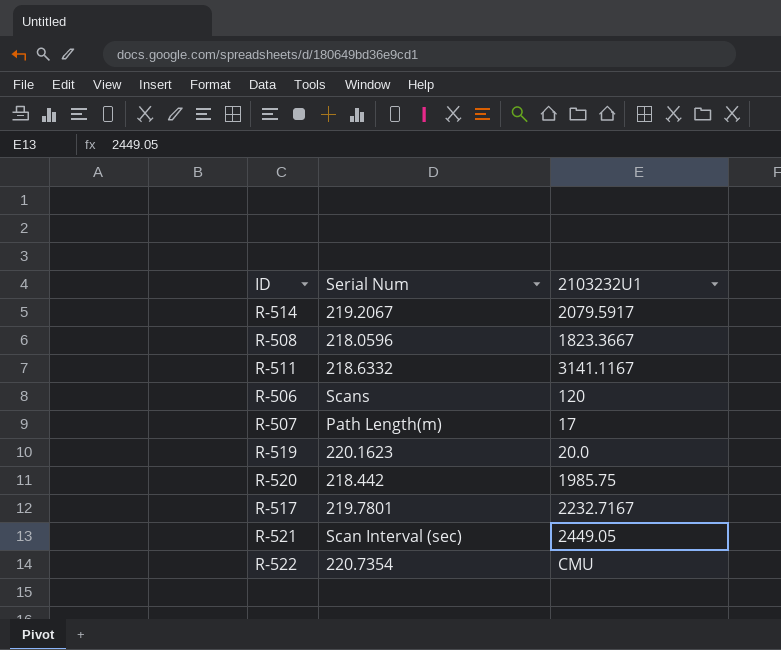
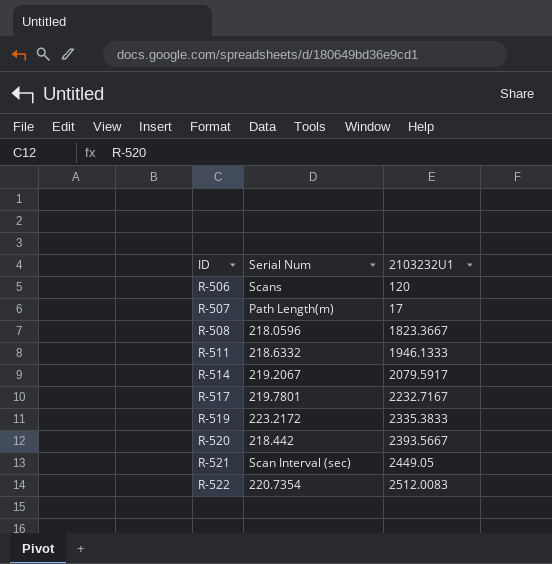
row order: none -> ID ascending
R-511 | 2103232U1: 3141.1167 -> 1946.1333
R-519 | Serial Num: 220.1623 -> 223.2172
R-519 | 2103232U1: 20.0 -> 2335.3833
R-520 | 2103232U1: 1985.75 -> 2393.5667
R-522 | 2103232U1: CMU -> 2512.0083

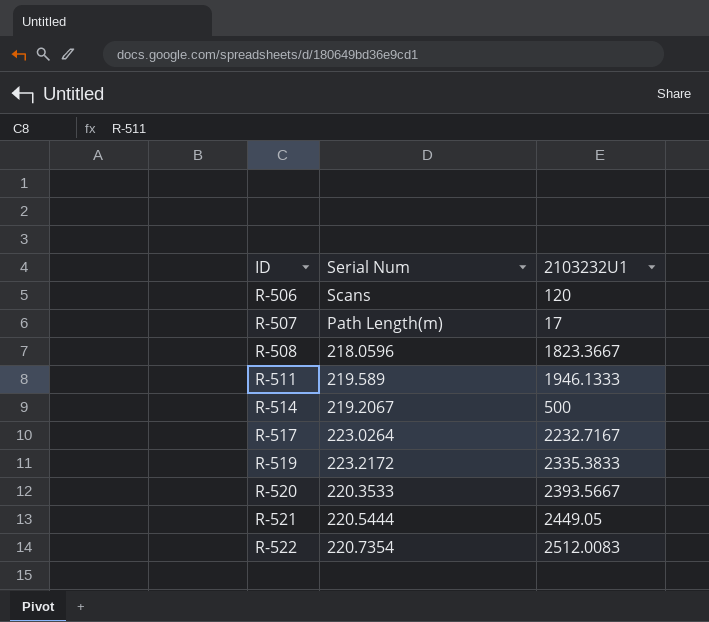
R-511 | Serial Num: 218.6332 -> 219.589
R-514 | 2103232U1: 2079.5917 -> 500
R-517 | Serial Num: 219.7801 -> 223.0264
R-520 | Serial Num: 218.442 -> 220.3533
R-521 | Serial Num: Scan Interval (sec) -> 220.5444

